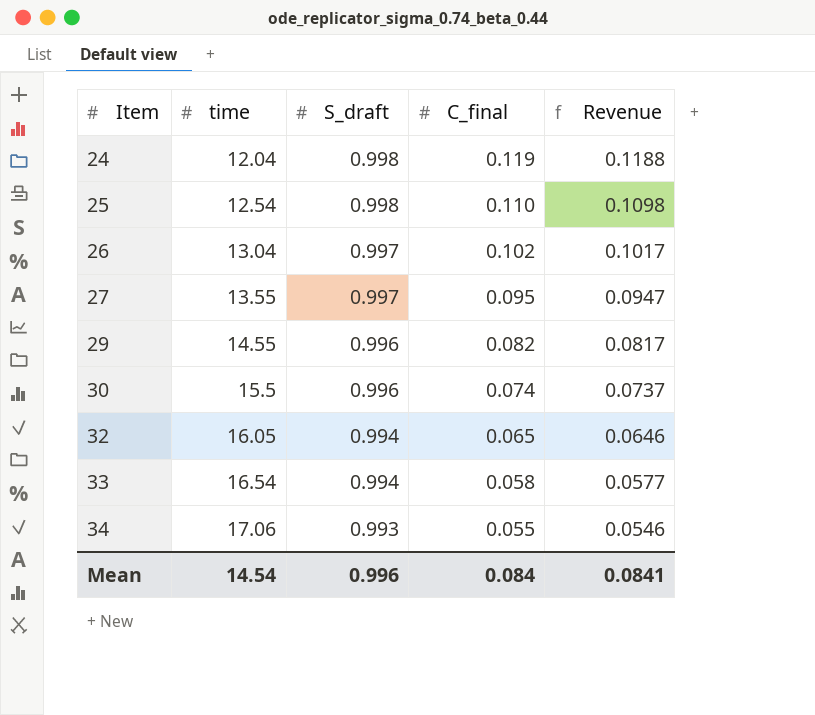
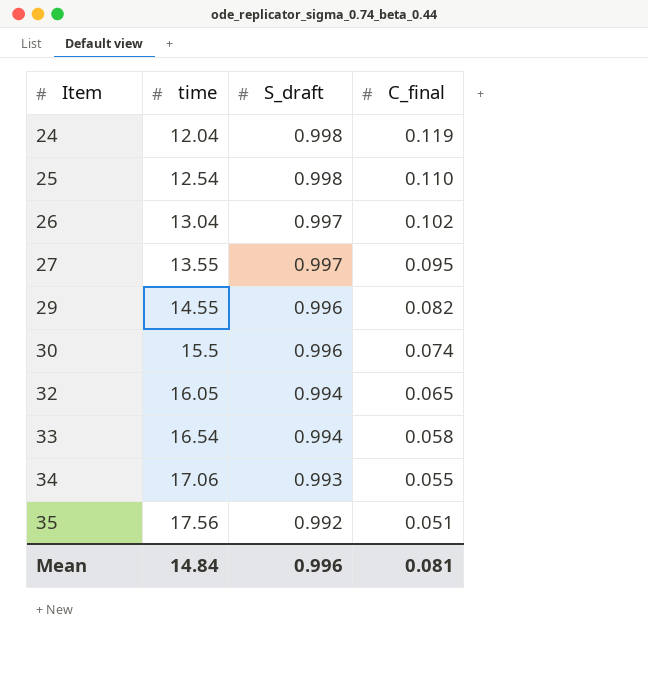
column Revenue | formula: [S_draft] * [C_final] -> none
row 35: none -> 17.56 | 0.992 | 0.051
Mean | time: 14.54 -> 14.84
Mean | C_final: 0.084 -> 0.081

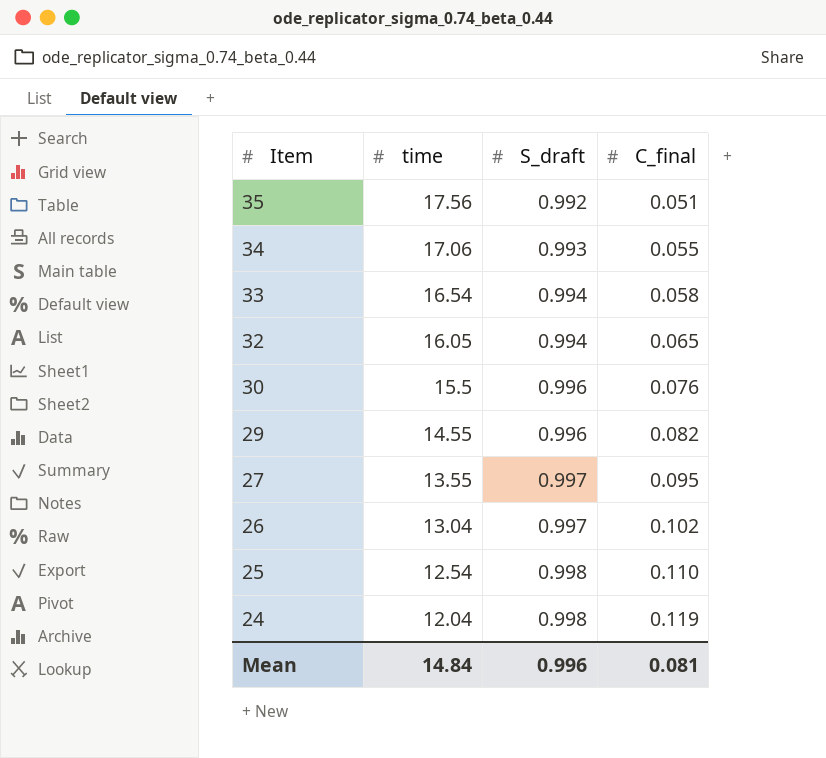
row order: Item ascending -> Item descending
30 | C_final: 0.074 -> 0.076

